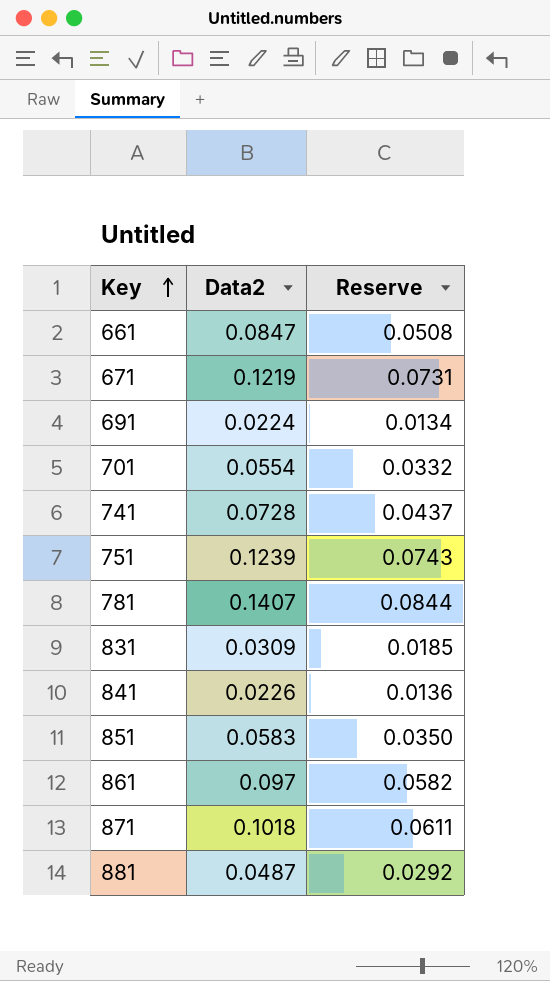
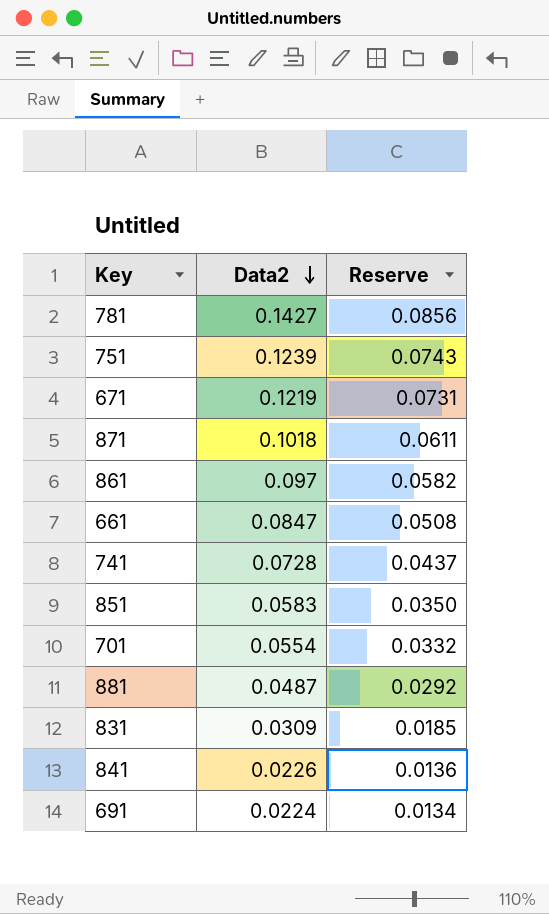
row order: Key ascending -> Data2 descending
781 | Data2: 0.1407 -> 0.1427
781 | Reserve: 0.0844 -> 0.0856

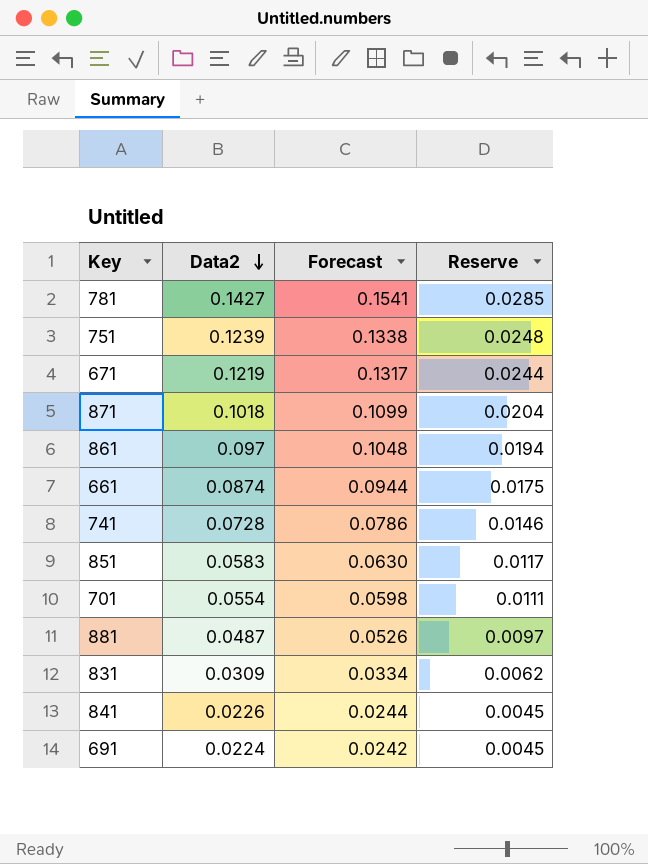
column Forecast | formula: none -> [Data2] * 1.08
column Reserve | formula: [Data2] * 0.6 -> [Data2] * 0.2
661 | Data2: 0.0847 -> 0.0874

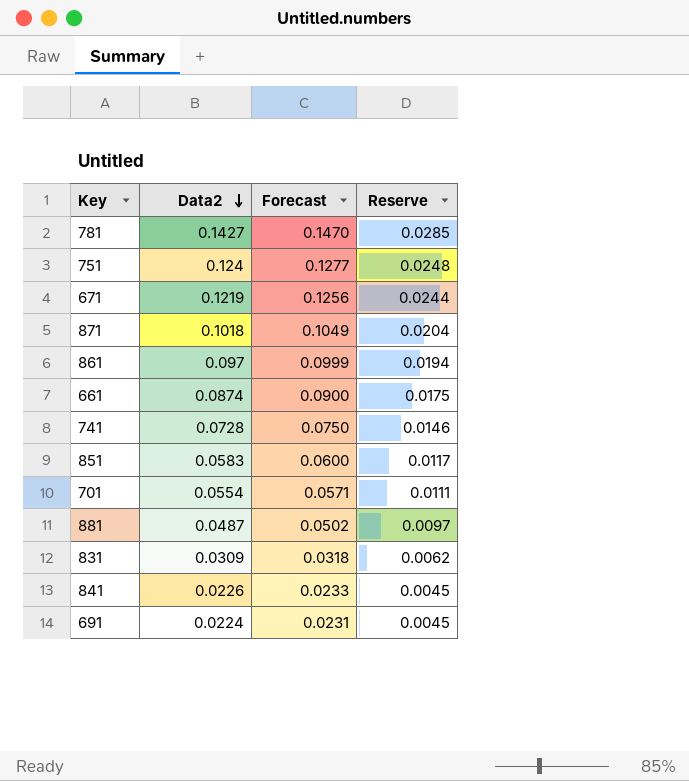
column Forecast | formula: [Data2] * 1.08 -> [Data2] * 1.03
751 | Data2: 0.1239 -> 0.124

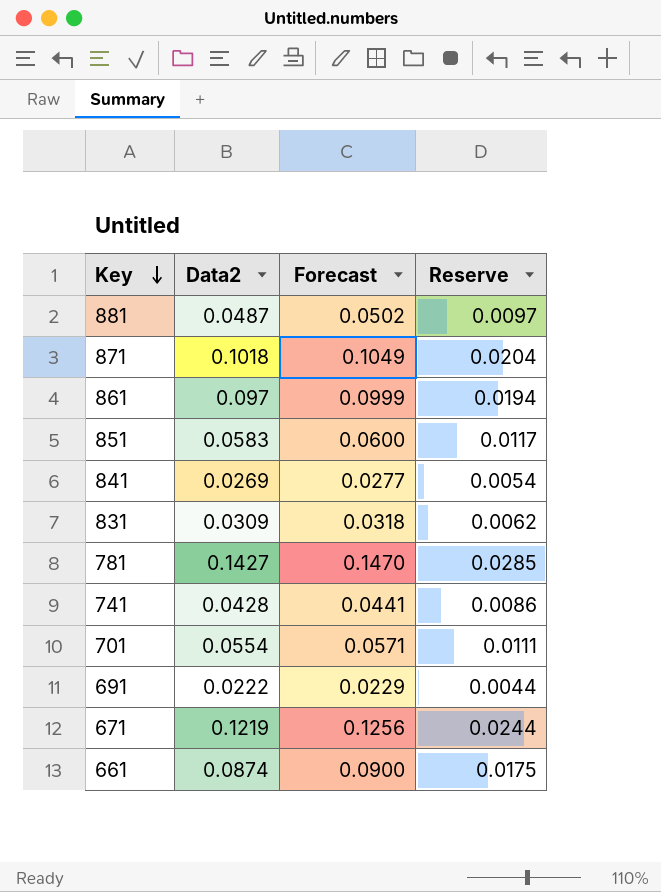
row order: Data2 descending -> Key descending
row 751: 0.124 | 0.1277 | 0.0248 -> none
841 | Data2: 0.0226 -> 0.0269
841 | Forecast: 0.0233 -> 0.0277
841 | Reserve: 0.0045 -> 0.0054
741 | Data2: 0.0728 -> 0.0428
741 | Forecast: 0.0750 -> 0.0441
741 | Reserve: 0.0146 -> 0.0086
691 | Data2: 0.0224 -> 0.0222
691 | Forecast: 0.0231 -> 0.0229
691 | Reserve: 0.0045 -> 0.0044

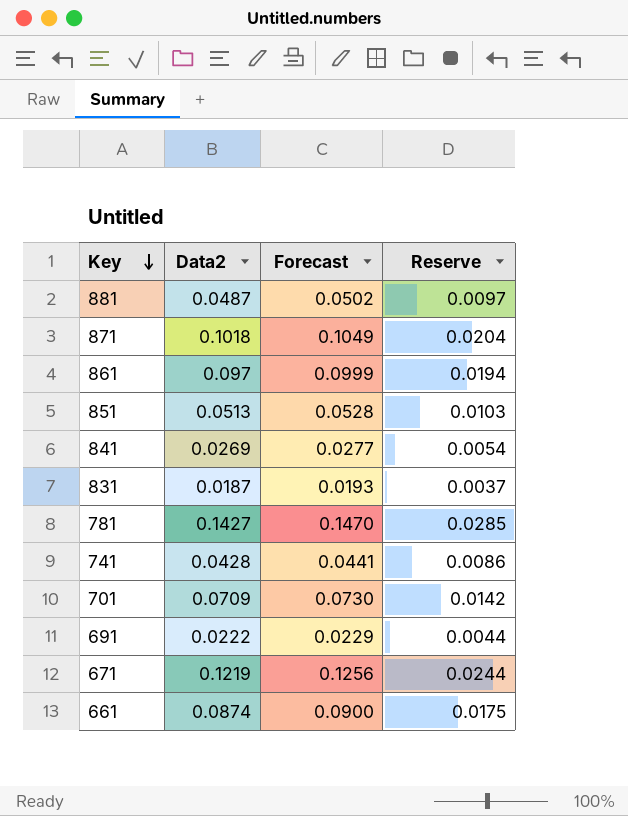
851 | Data2: 0.0583 -> 0.0513
851 | Forecast: 0.0600 -> 0.0528
851 | Reserve: 0.0117 -> 0.0103
831 | Data2: 0.0309 -> 0.0187
831 | Forecast: 0.0318 -> 0.0193
831 | Reserve: 0.0062 -> 0.0037
701 | Data2: 0.0554 -> 0.0709
701 | Forecast: 0.0571 -> 0.0730
701 | Reserve: 0.0111 -> 0.0142

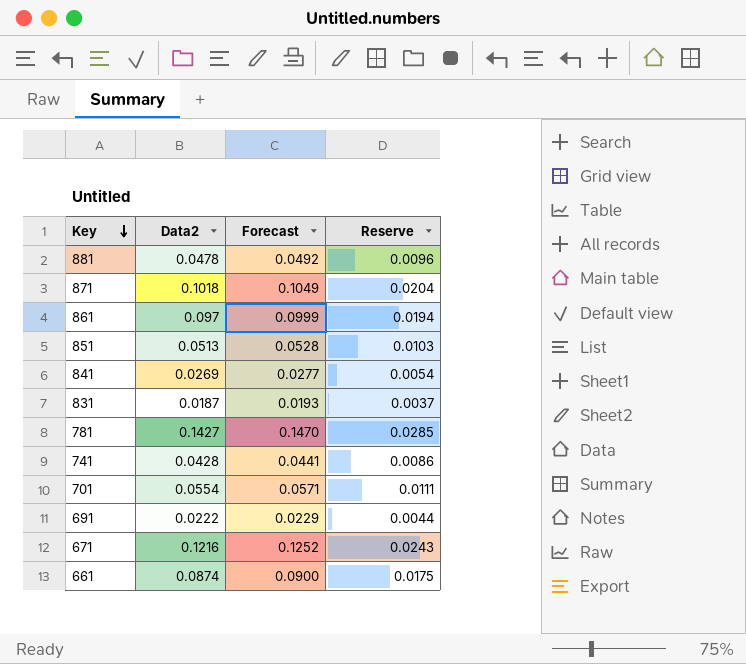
881 | Data2: 0.0487 -> 0.0478
881 | Forecast: 0.0502 -> 0.0492
881 | Reserve: 0.0097 -> 0.0096
701 | Data2: 0.0709 -> 0.0554
701 | Forecast: 0.0730 -> 0.0571
701 | Reserve: 0.0142 -> 0.0111
671 | Data2: 0.1219 -> 0.1216
671 | Forecast: 0.1256 -> 0.1252
671 | Reserve: 0.0244 -> 0.0243

